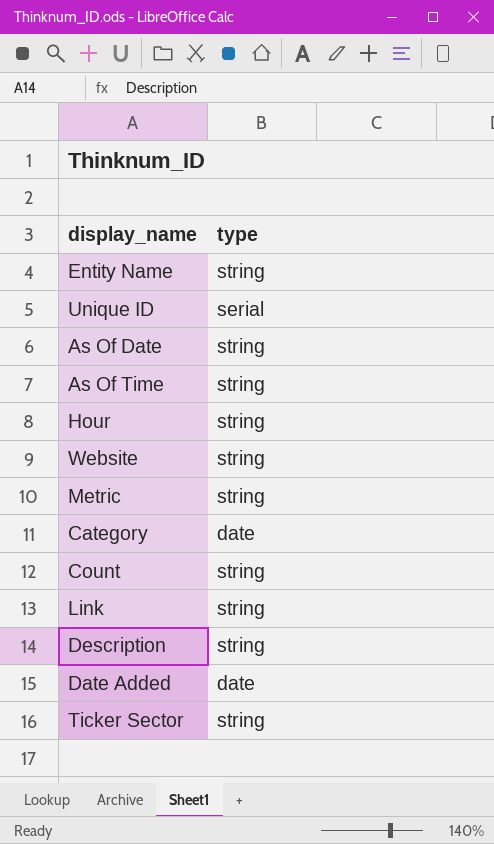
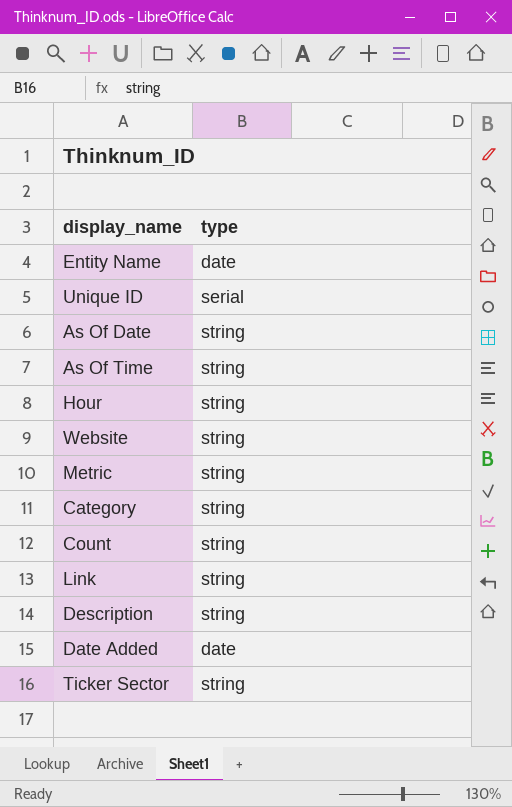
Entity Name | type: string -> date
Category | type: date -> string

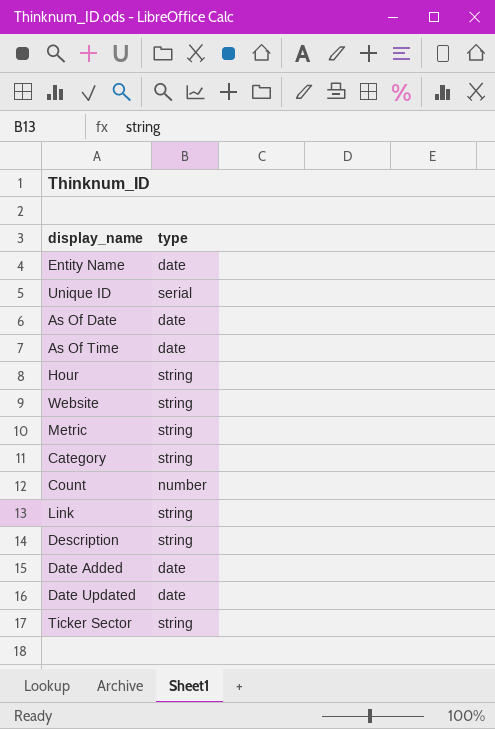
As Of Date | type: string -> date
As Of Time | type: string -> date
Count | type: string -> number
row Date Updated: none -> date

